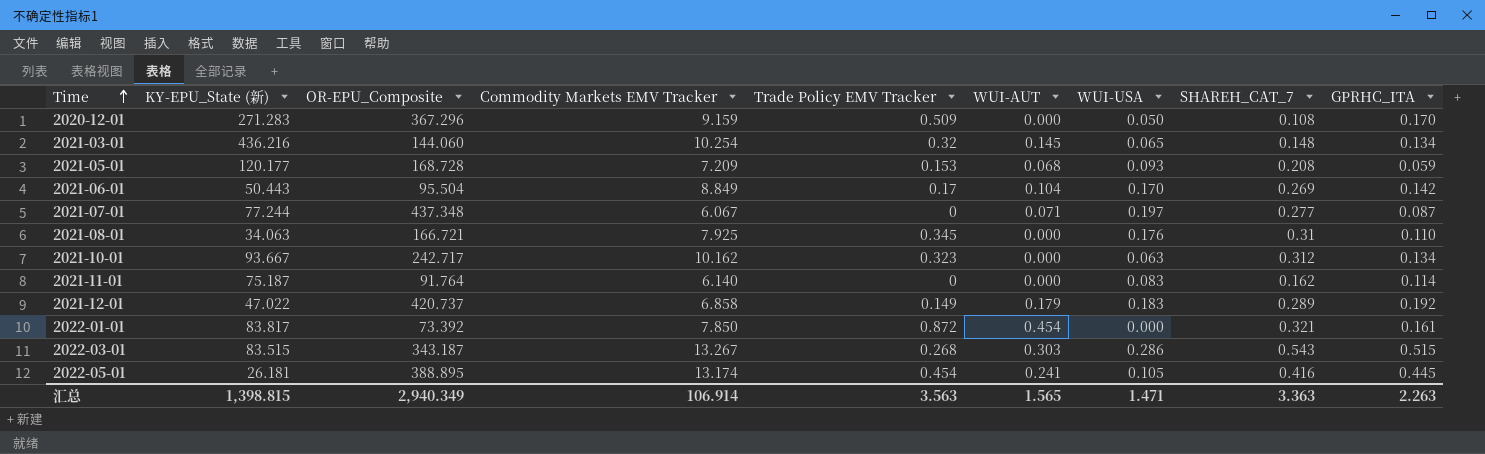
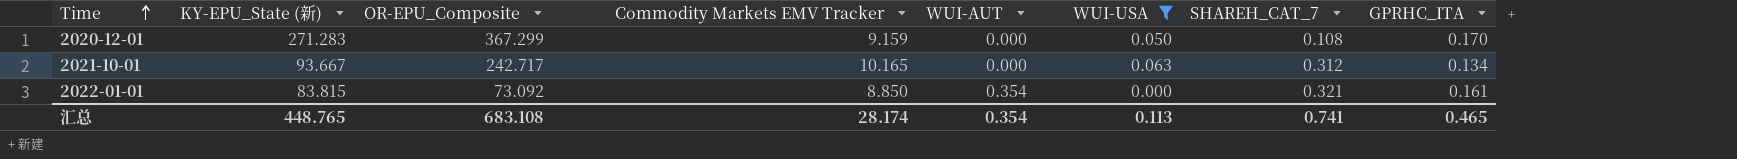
filter: none -> WUI-USA <= 0.063
column Trade Policy EMV Tracker | position: 5 -> none
2020-12-01 | OR-EPU_Composite: 367.296 -> 367.299
2021-10-01 | Commodity Markets EMV Tracker: 10.162 -> 10.165
2022-01-01 | KY-EPU_State (新): 83.817 -> 83.815
2022-01-01 | OR-EPU_Composite: 73.392 -> 73.092
2022-01-01 | Commodity Markets EMV Tracker: 7.850 -> 8.850
2022-01-01 | WUI-AUT: 0.454 -> 0.354
汇总 | KY-EPU_State (新): 1,398.815 -> 448.765
汇总 | OR-EPU_Composite: 2,940.349 -> 683.108
汇总 | Commodity Markets EMV Tracker: 106.914 -> 28.174
汇总 | WUI-AUT: 1.565 -> 0.354
汇总 | WUI-USA: 1.471 -> 0.113
汇总 | SHAREH_CAT_7: 3.363 -> 0.741
汇总 | GPRHC_ITA: 2.263 -> 0.465

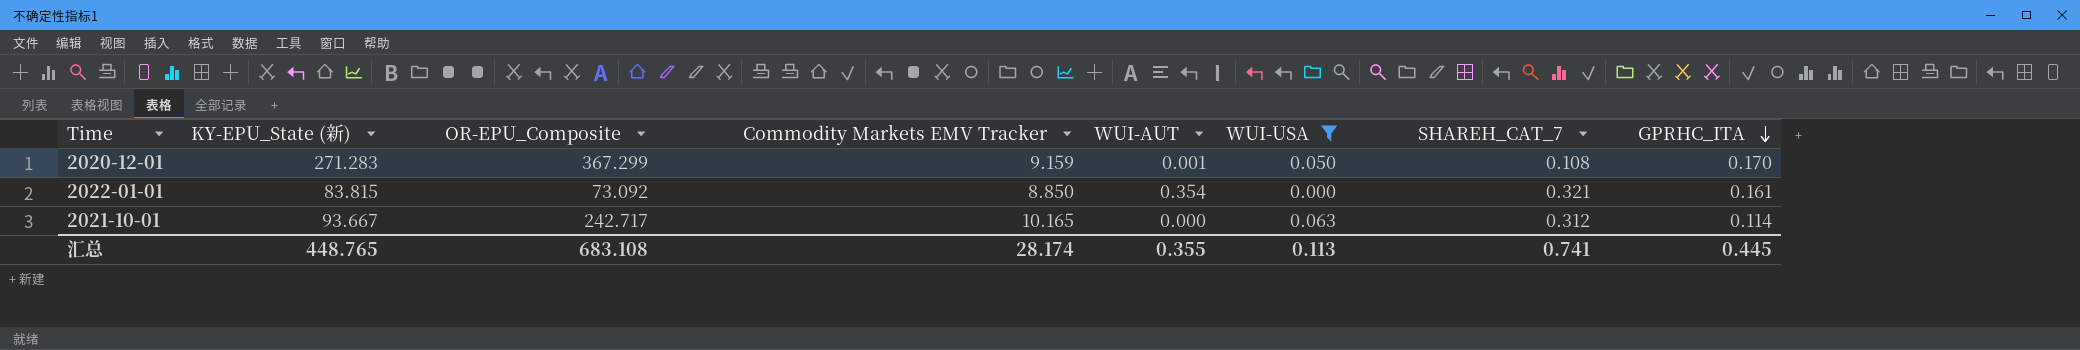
row order: Time ascending -> GPRHC_ITA descending
2020-12-01 | WUI-AUT: 0.000 -> 0.001
2021-10-01 | GPRHC_ITA: 0.134 -> 0.114
汇总 | WUI-AUT: 0.354 -> 0.355
汇总 | GPRHC_ITA: 0.465 -> 0.445

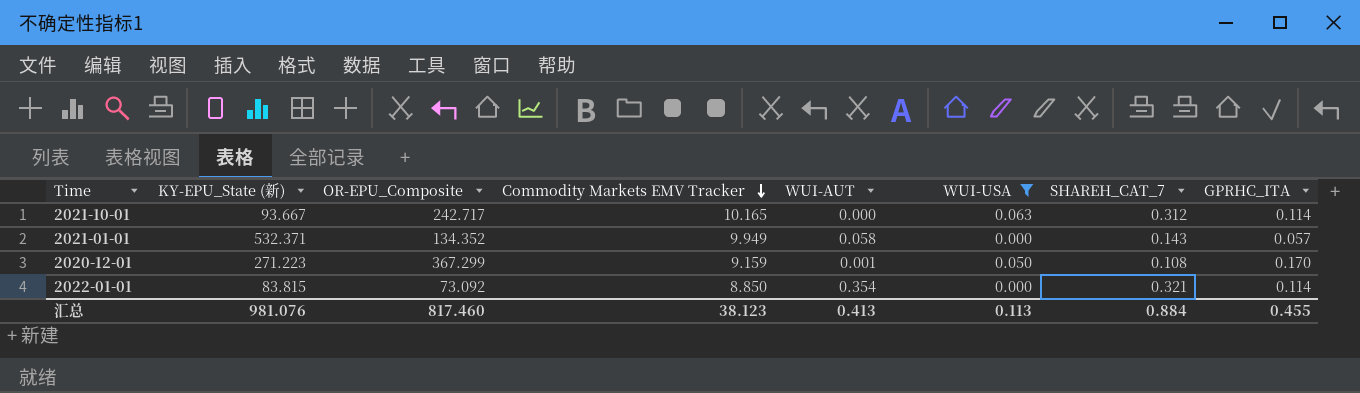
row order: GPRHC_ITA descending -> Commodity Markets EMV Tracker descending
row 2021-01-01: none -> 532.371 | 134.352 | 9.949 | 0.058 | 0.000 | 0.143 | 0.057
2020-12-01 | KY-EPU_State (新): 271.283 -> 271.223
2022-01-01 | GPRHC_ITA: 0.161 -> 0.114
汇总 | KY-EPU_State (新): 448.765 -> 981.076
汇总 | OR-EPU_Composite: 683.108 -> 817.460
汇总 | Commodity Markets EMV Tracker: 28.174 -> 38.123
汇总 | WUI-AUT: 0.355 -> 0.413
汇总 | SHAREH_CAT_7: 0.741 -> 0.884
汇总 | GPRHC_ITA: 0.445 -> 0.455

